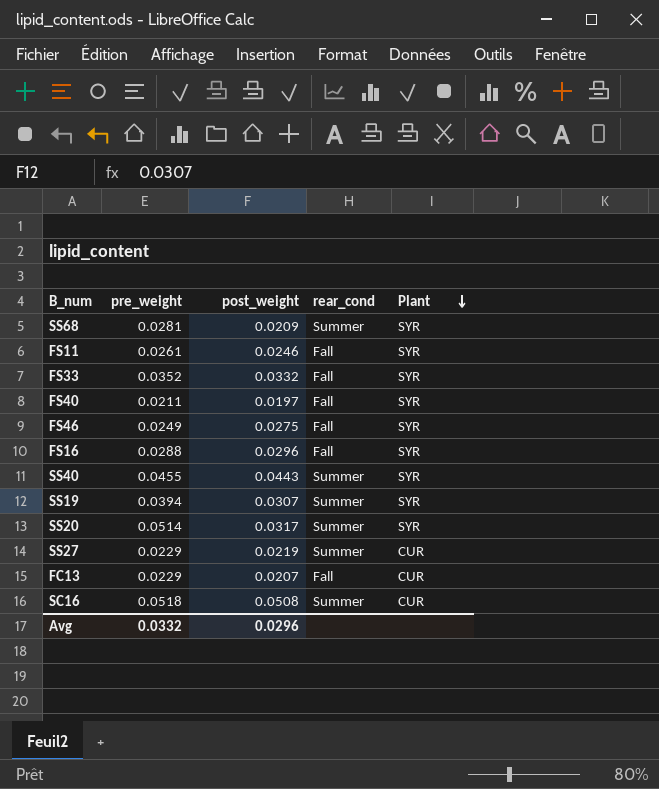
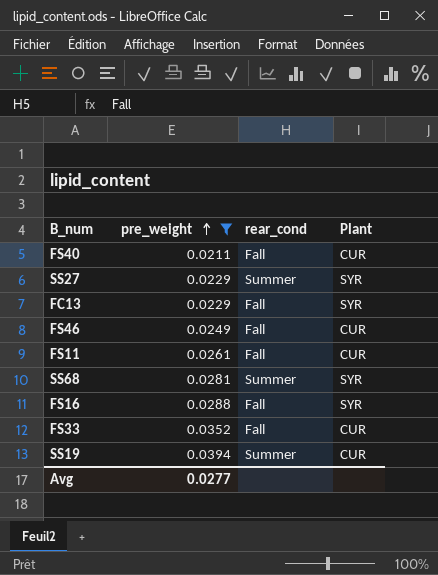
filter: none -> pre_weight <= 0.0394
row order: Plant descending -> pre_weight ascending
column post_weight | position: 3 -> none
FS40 | Plant: SYR -> CUR
SS27 | Plant: CUR -> SYR
FC13 | Plant: CUR -> SYR
FS46 | Plant: SYR -> CUR
FS11 | Plant: SYR -> CUR
FS33 | Plant: SYR -> CUR
SS19 | Plant: SYR -> CUR
Avg | pre_weight: 0.0332 -> 0.0277

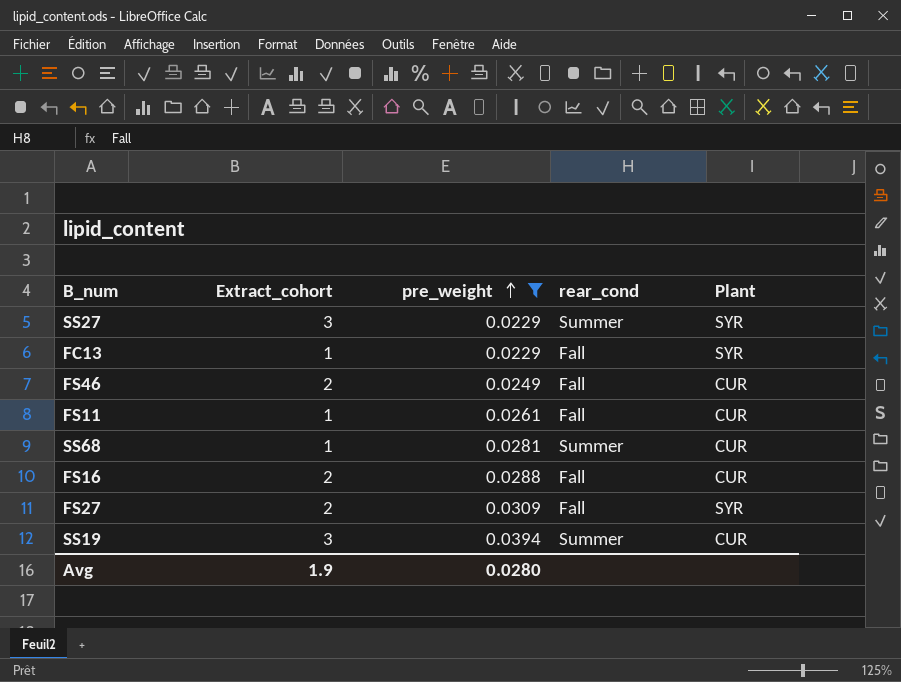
column Extract_cohort | position: none -> 2
row FS40: 0.0211 | Fall | CUR -> none
row FS33: 0.0352 | Fall | CUR -> none
SS68 | Plant: SYR -> CUR
FS16 | Plant: SYR -> CUR
row FS27: none -> 2 | 0.0309 | Fall | SYR
Avg | pre_weight: 0.0277 -> 0.0280

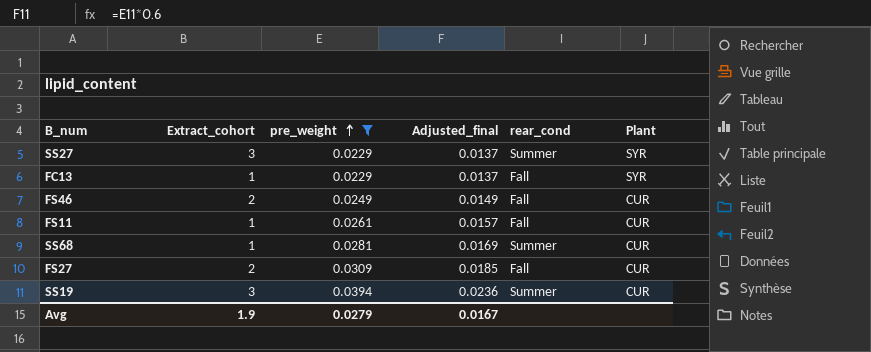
column Adjusted_final | formula: none -> [pre_weight] * 0.6
row FS16: 2 | 0.0288 | Fall | CUR -> none
FS27 | Plant: SYR -> CUR
Avg | pre_weight: 0.0280 -> 0.0279

